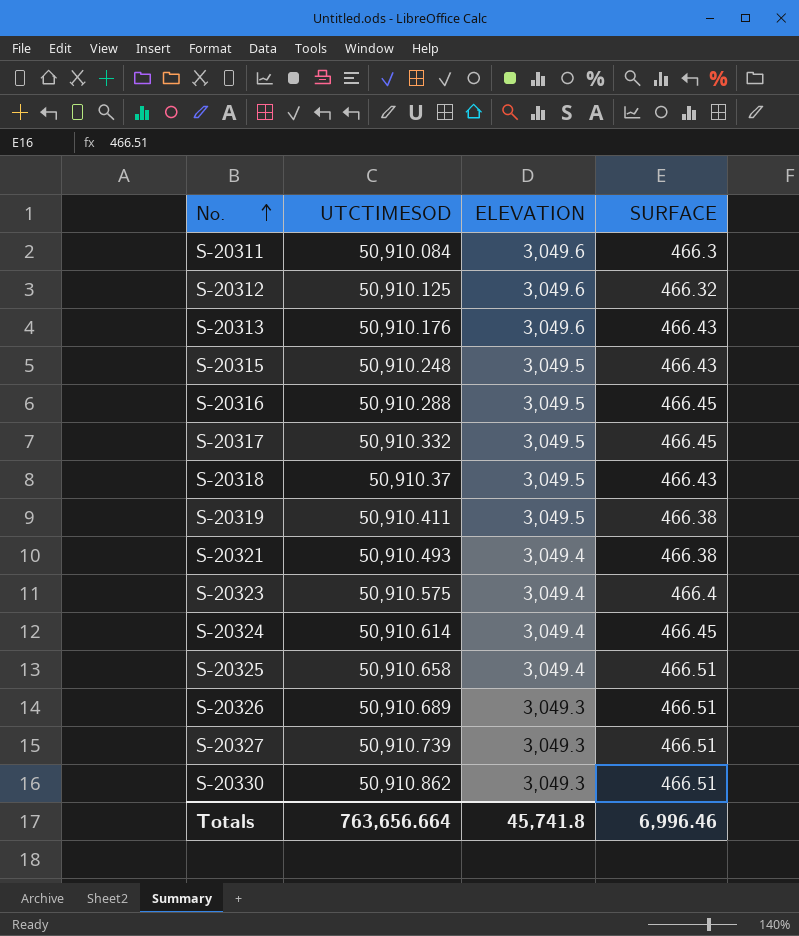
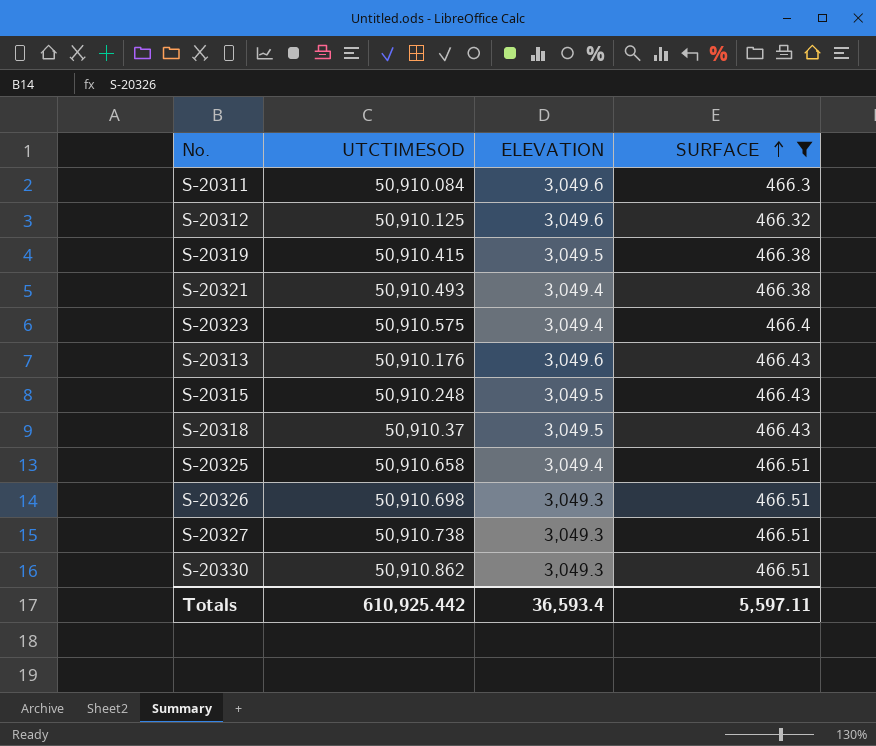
filter: none -> SURFACE != 466.45
row order: No. ascending -> SURFACE ascending
S-20319 | UTCTIMESOD: 50,910.411 -> 50,910.415
S-20326 | UTCTIMESOD: 50,910.689 -> 50,910.698
S-20327 | UTCTIMESOD: 50,910.739 -> 50,910.738
Totals | UTCTIMESOD: 763,656.664 -> 610,925.442
Totals | ELEVATION: 45,741.8 -> 36,593.4
Totals | SURFACE: 6,996.46 -> 5,597.11

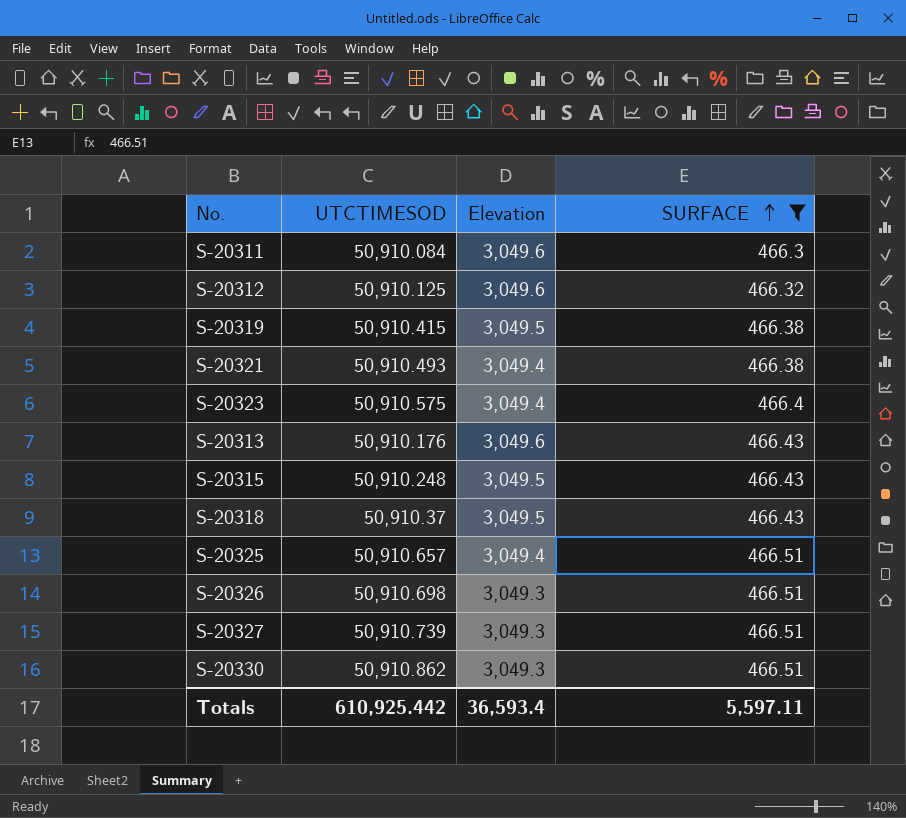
column name: ELEVATION -> Elevation
S-20325 | UTCTIMESOD: 50,910.658 -> 50,910.657
S-20327 | UTCTIMESOD: 50,910.738 -> 50,910.739

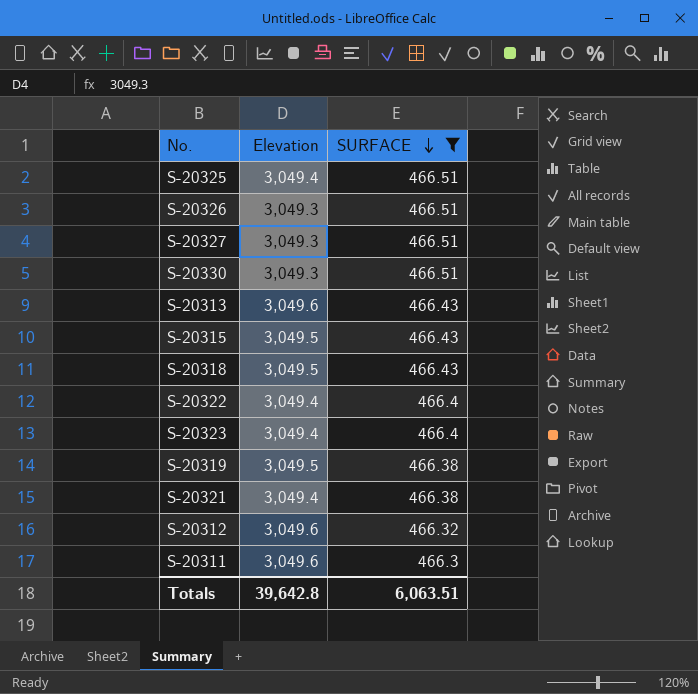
row order: SURFACE ascending -> SURFACE descending
column UTCTIMESOD | position: 2 -> none
row S-20322: none -> 3,049.4 | 466.4
Totals | Elevation: 36,593.4 -> 39,642.8
Totals | SURFACE: 5,597.11 -> 6,063.51

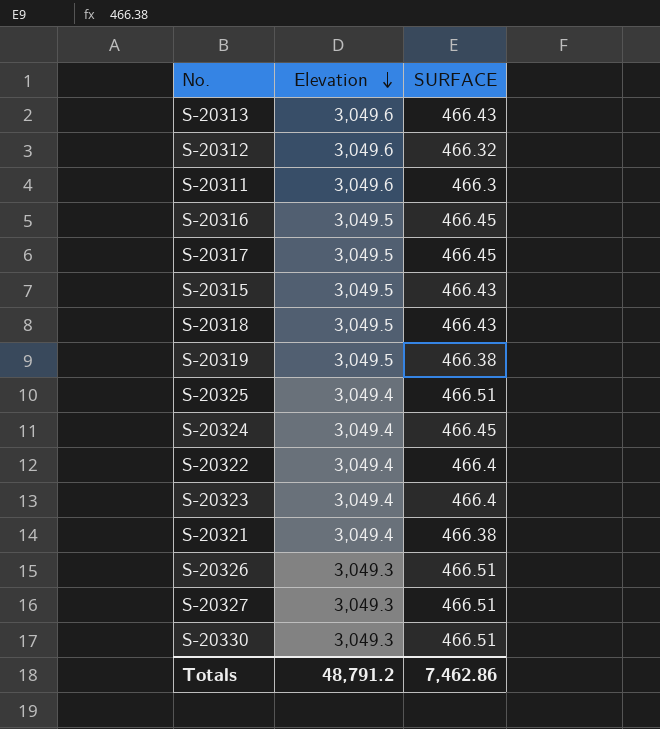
filter: SURFACE != 466.45 -> none
row order: SURFACE descending -> Elevation descending
Totals | Elevation: 39,642.8 -> 48,791.2
Totals | SURFACE: 6,063.51 -> 7,462.86

